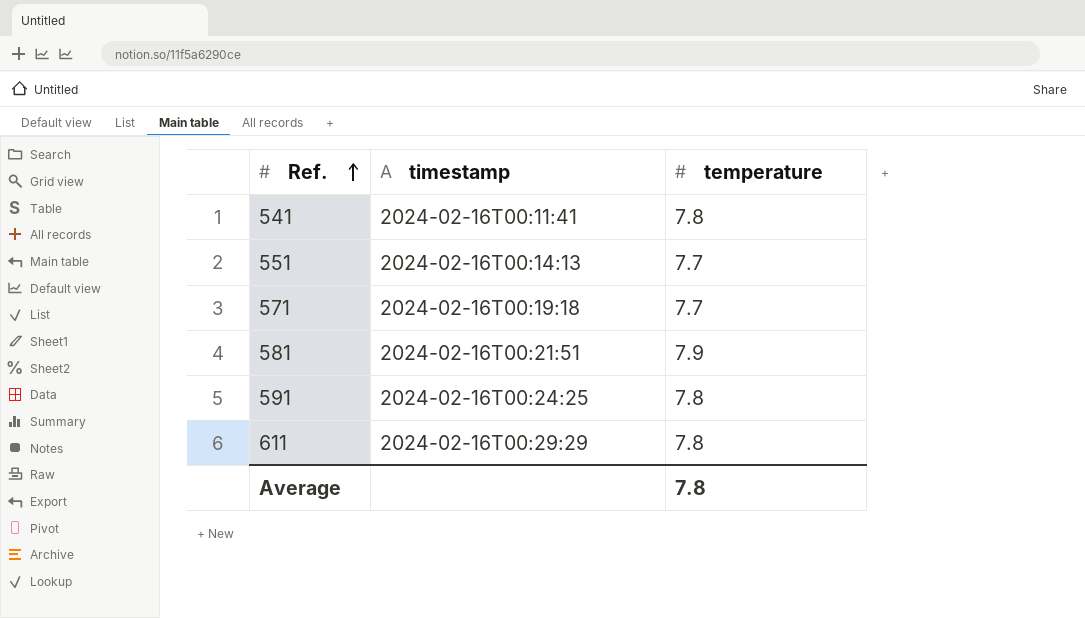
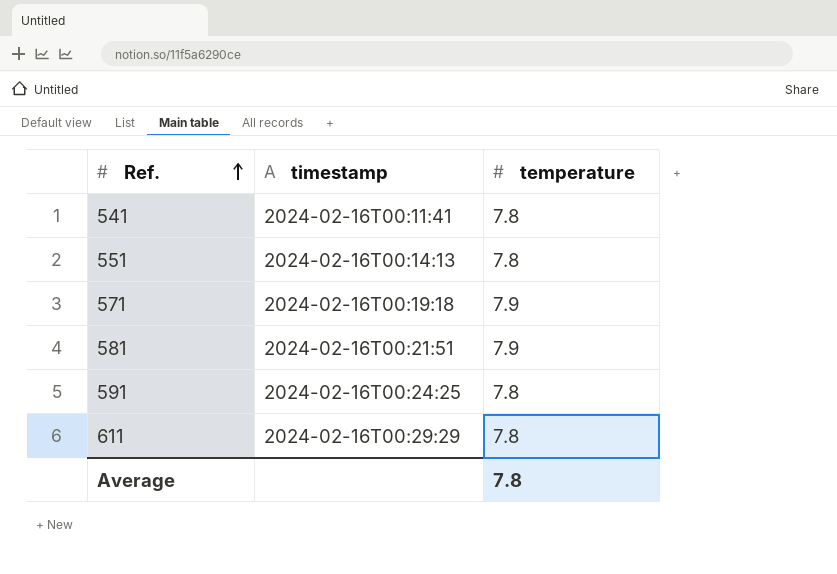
551 | temperature: 7.7 -> 7.8
571 | temperature: 7.7 -> 7.9

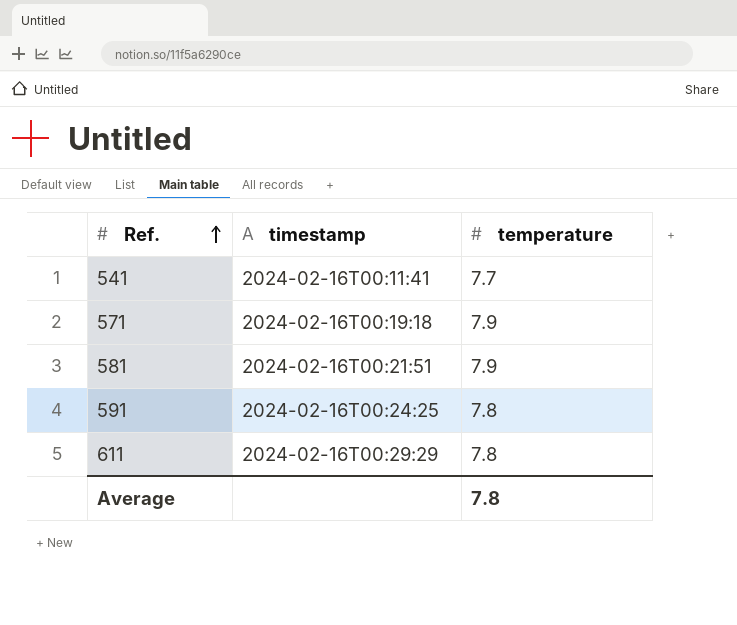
row 551: 2024-02-16T00:14:13 | 7.8 -> none
541 | temperature: 7.8 -> 7.7

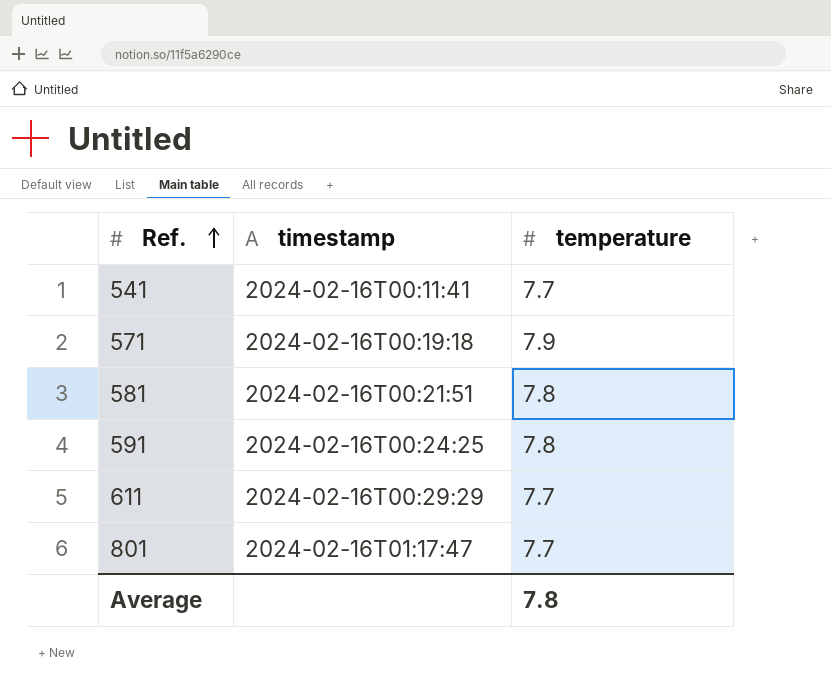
581 | temperature: 7.9 -> 7.8
611 | temperature: 7.8 -> 7.7
row 801: none -> 2024-02-16T01:17:47 | 7.7

